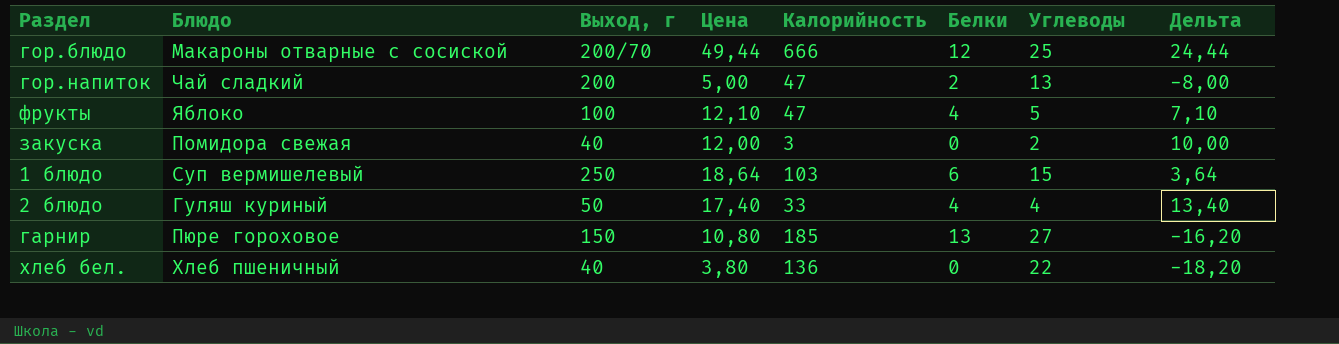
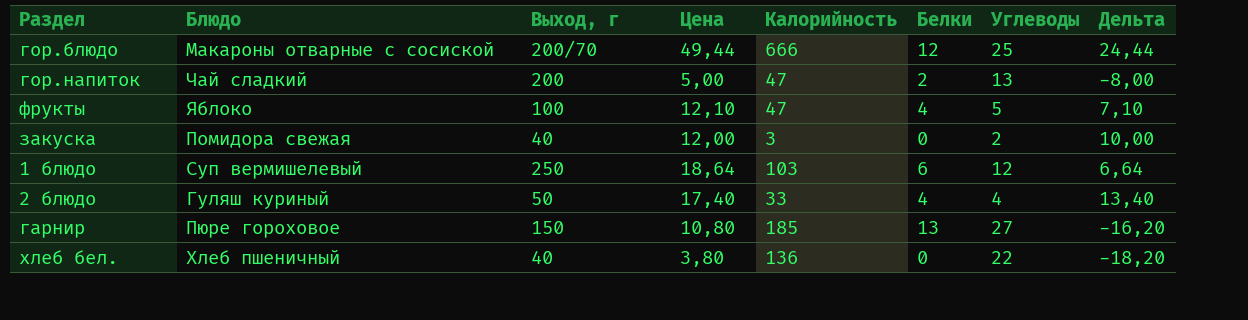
1 блюдо | Углеводы: 15 -> 12
1 блюдо | Дельта: 3,64 -> 6,64

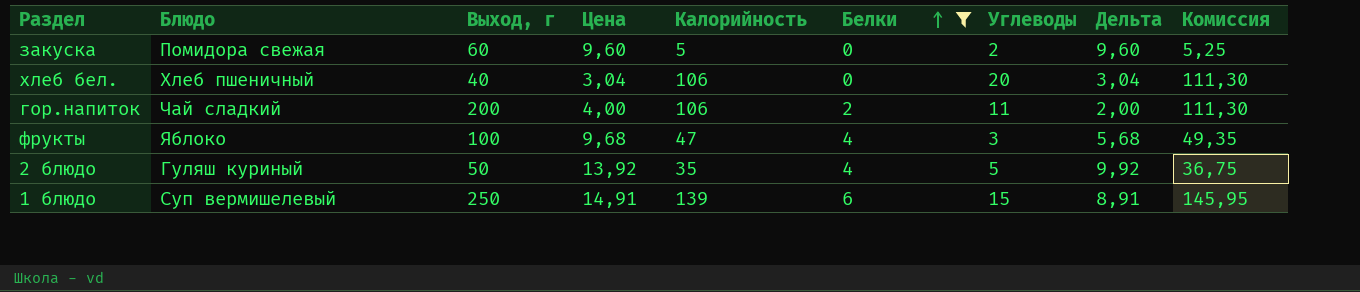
filter: none -> Белки <= 6
row order: none -> Белки ascending
column Дельта | formula: [Цена] - [Углеводы] -> [Цена] - [Белки]
column Комиссия | formula: none -> [Калорийность] * 1,05
закуска | Выход, г: 40 -> 60
закуска | Цена: 12,00 -> 9,60
закуска | Калорийность: 3 -> 5
хлеб бел. | Цена: 3,80 -> 3,04
хлеб бел. | Калорийность: 136 -> 106
хлеб бел. | Углеводы: 22 -> 20
гор.напиток | Цена: 5,00 -> 4,00
гор.напиток | Калорийность: 47 -> 106
гор.напиток | Углеводы: 13 -> 11
фрукты | Цена: 12,10 -> 9,68
фрукты | Углеводы: 5 -> 3
2 блюдо | Цена: 17,40 -> 13,92
2 блюдо | Калорийность: 33 -> 35
2 блюдо | Углеводы: 4 -> 5
1 блюдо | Цена: 18,64 -> 14,91
1 блюдо | Калорийность: 103 -> 139
1 блюдо | Углеводы: 12 -> 15

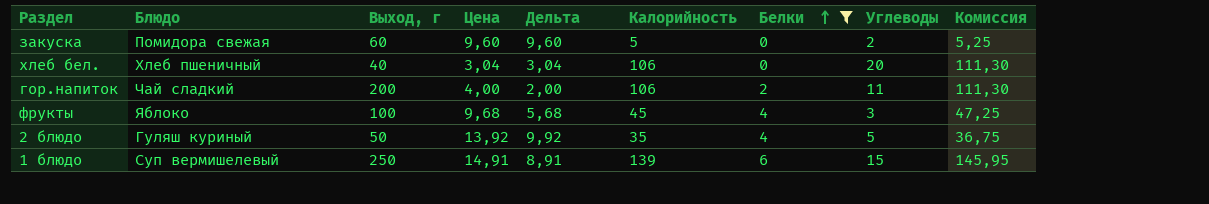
column Дельта | position: 8 -> 5
фрукты | Калорийность: 47 -> 45
фрукты | Комиссия: 49,35 -> 47,25

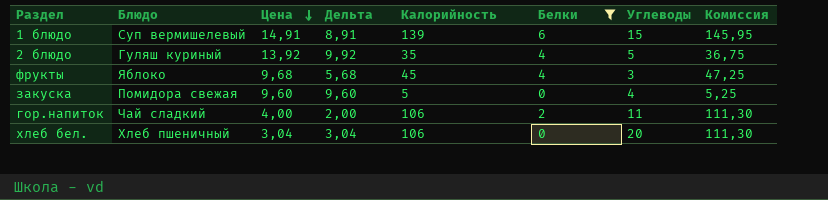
row order: Белки ascending -> Цена descending
column Выход, г | position: 3 -> none
закуска | Углеводы: 2 -> 4

